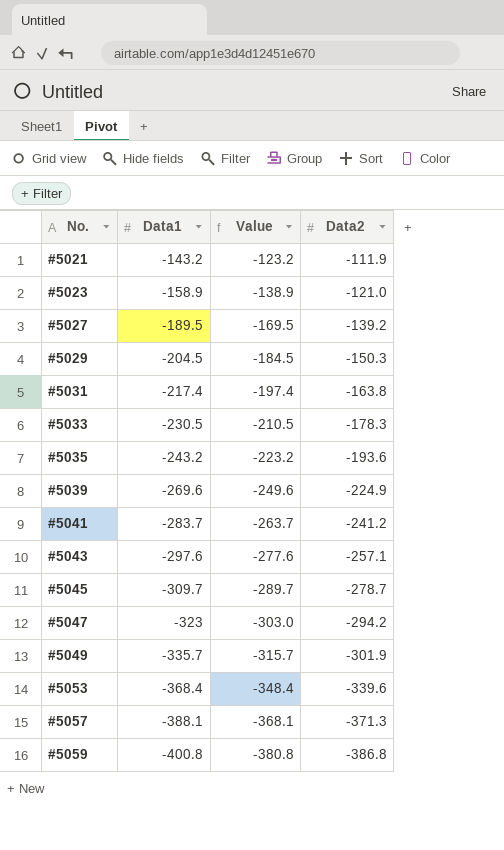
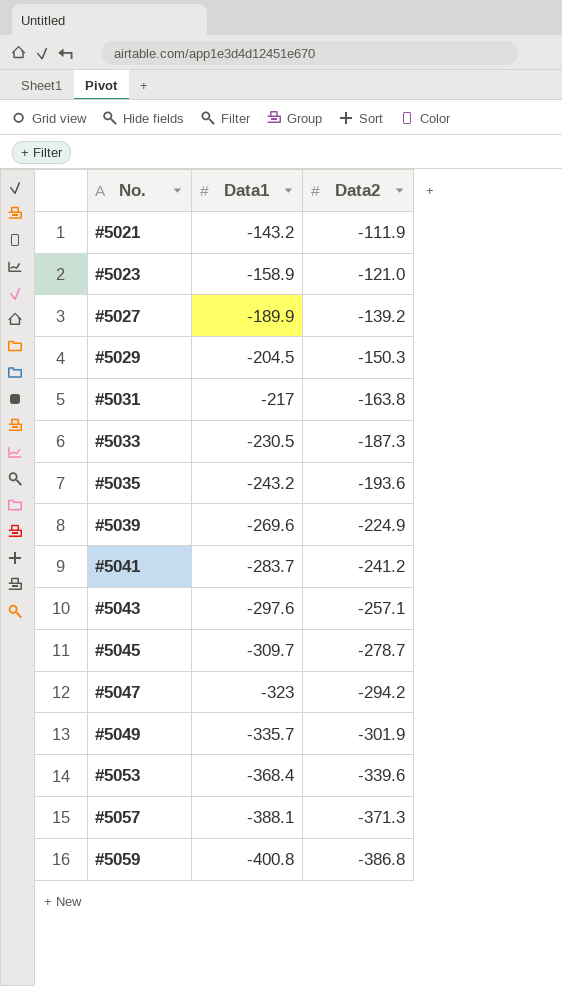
column Value | formula: [Data1] + 20 -> none
#5027 | Data1: -189.5 -> -189.9
#5031 | Data1: -217.4 -> -217
#5033 | Data2: -178.3 -> -187.3

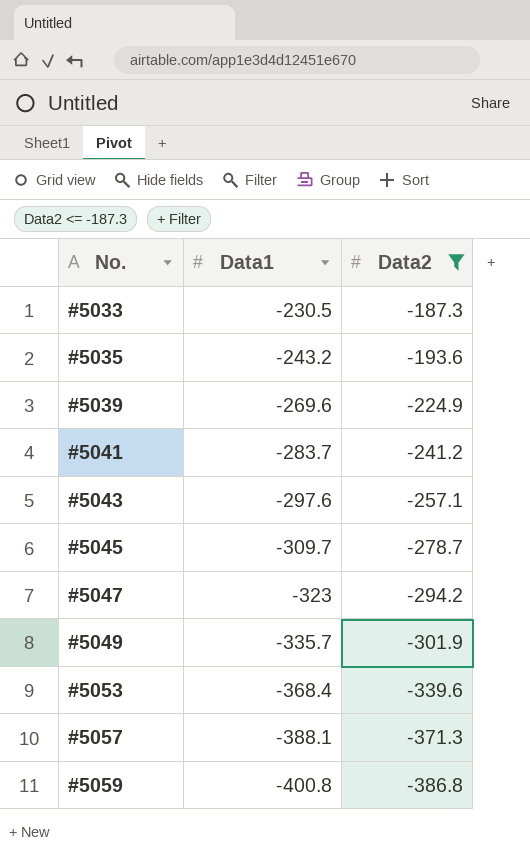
filter: none -> Data2 <= -187.3

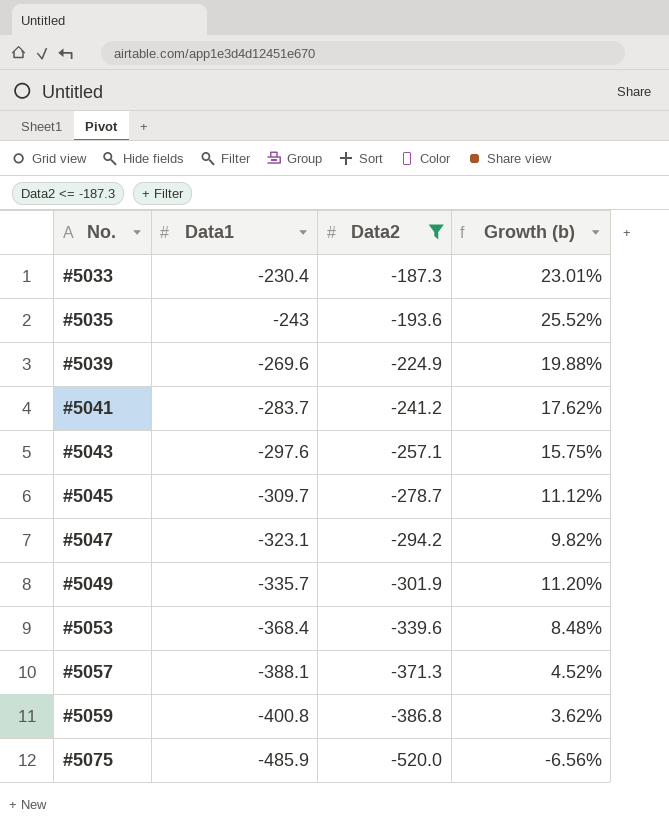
column Growth (b) | formula: none -> ([Data1] - [Data2]) / [Data2]
#5033 | Data1: -230.5 -> -230.4
#5035 | Data1: -243.2 -> -243
#5047 | Data1: -323 -> -323.1
row #5075: none -> -485.9 | -520.0 | -6.56%

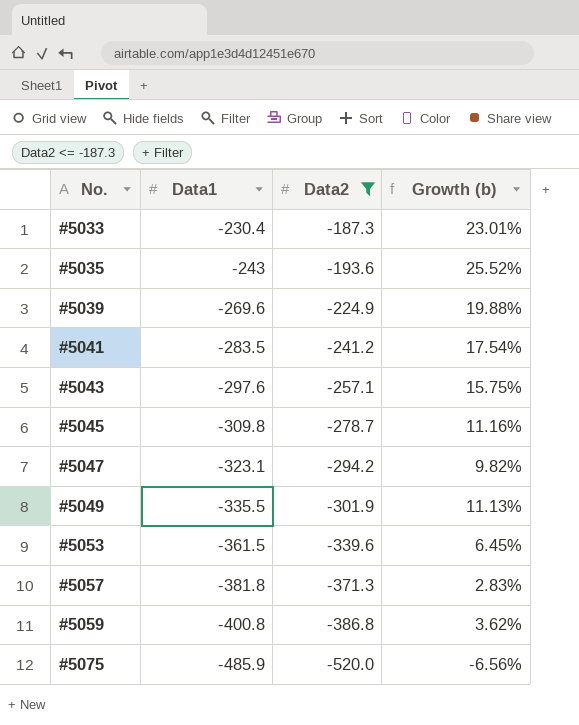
#5041 | Data1: -283.7 -> -283.5
#5041 | Growth (b): 17.62% -> 17.54%
#5045 | Data1: -309.7 -> -309.8
#5045 | Growth (b): 11.12% -> 11.16%
#5049 | Data1: -335.7 -> -335.5
#5049 | Growth (b): 11.20% -> 11.13%
#5053 | Data1: -368.4 -> -361.5
#5053 | Growth (b): 8.48% -> 6.45%
#5057 | Data1: -388.1 -> -381.8
#5057 | Growth (b): 4.52% -> 2.83%

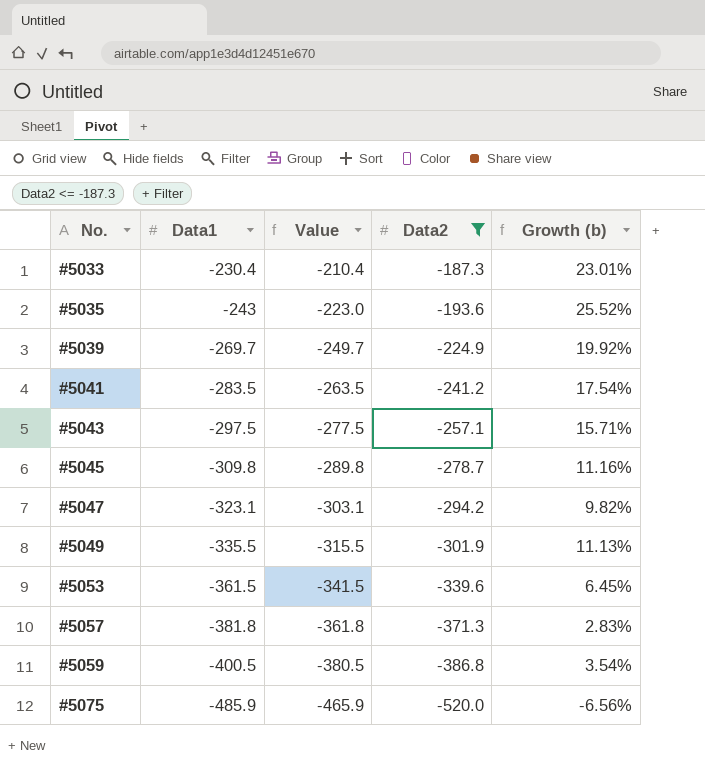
column Value | formula: none -> [Data1] + 20
#5039 | Data1: -269.6 -> -269.7
#5039 | Growth (b): 19.88% -> 19.92%
#5043 | Data1: -297.6 -> -297.5
#5043 | Growth (b): 15.75% -> 15.71%
#5059 | Data1: -400.8 -> -400.5
#5059 | Growth (b): 3.62% -> 3.54%

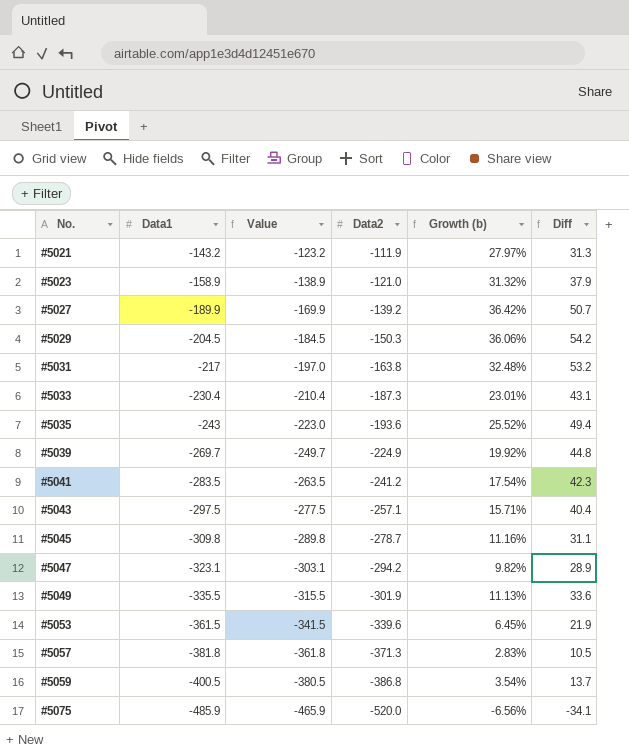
filter: Data2 <= -187.3 -> none
column Diff | formula: none -> [Data2] - [Data1]

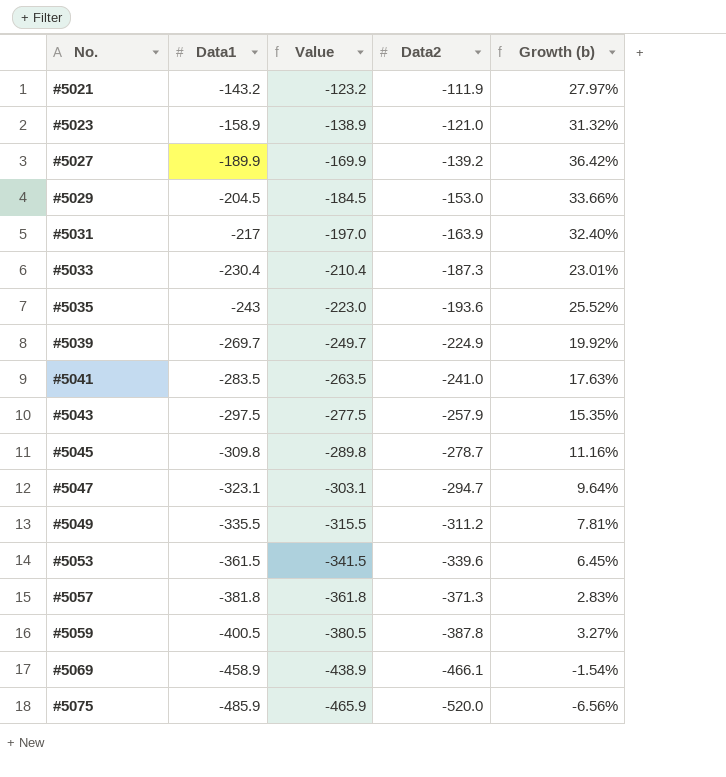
column Diff | formula: [Data2] - [Data1] -> none
#5029 | Data2: -150.3 -> -153.0
#5029 | Growth (b): 36.06% -> 33.66%
#5031 | Data2: -163.8 -> -163.9
#5031 | Growth (b): 32.48% -> 32.40%
#5041 | Data2: -241.2 -> -241.0
#5041 | Growth (b): 17.54% -> 17.63%
#5043 | Data2: -257.1 -> -257.9
#5043 | Growth (b): 15.71% -> 15.35%
#5047 | Data2: -294.2 -> -294.7
#5047 | Growth (b): 9.82% -> 9.64%
#5049 | Data2: -301.9 -> -311.2
#5049 | Growth (b): 11.13% -> 7.81%
#5059 | Data2: -386.8 -> -387.8
#5059 | Growth (b): 3.54% -> 3.27%
row #5069: none -> -458.9 | -438.9 | -466.1 | -1.54%

